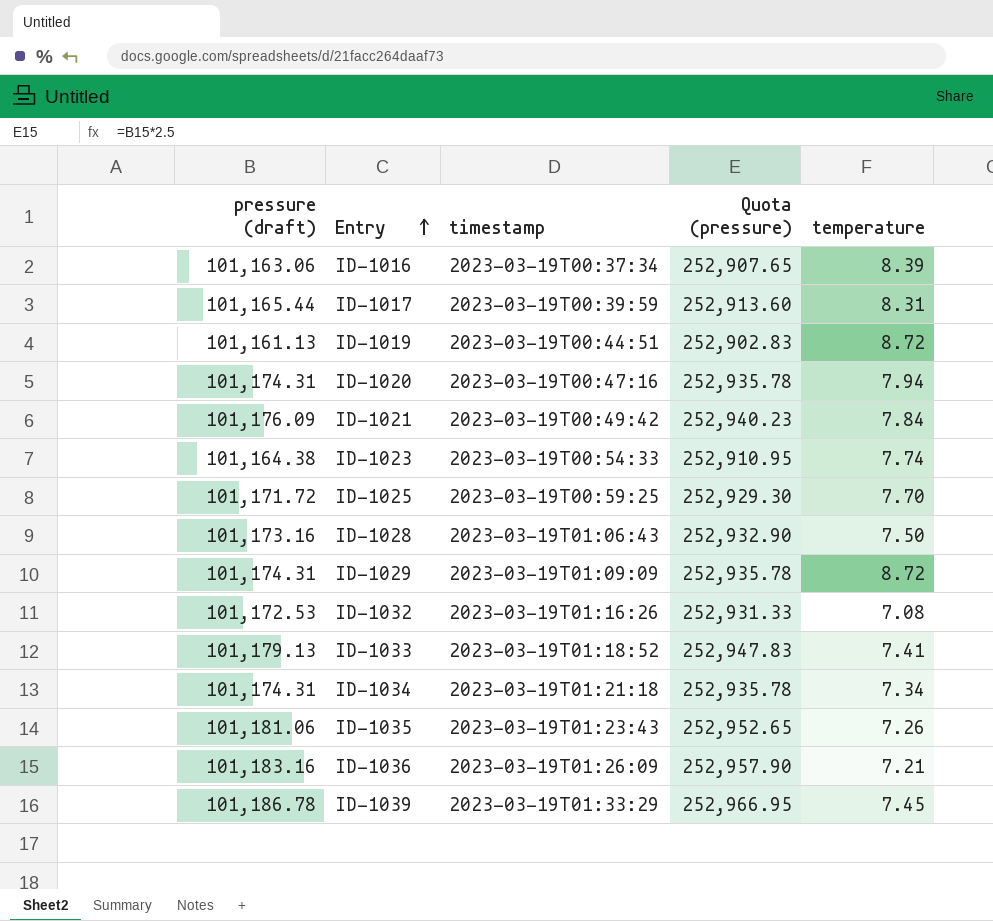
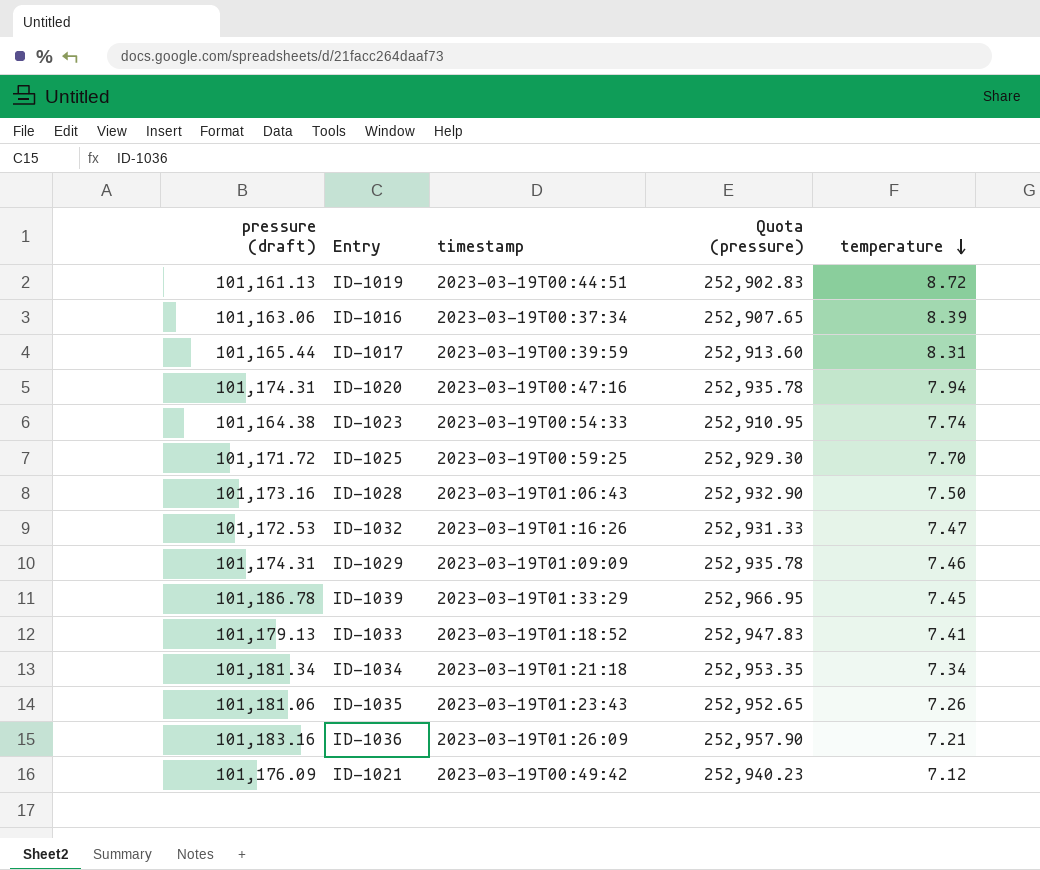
row order: Entry ascending -> temperature descending
ID-1032 | temperature: 7.08 -> 7.47
ID-1029 | temperature: 8.72 -> 7.46
ID-1034 | pressure (draft): 101,174.31 -> 101,181.34
ID-1034 | Quota (pressure): 252,935.78 -> 252,953.35
ID-1021 | temperature: 7.84 -> 7.12

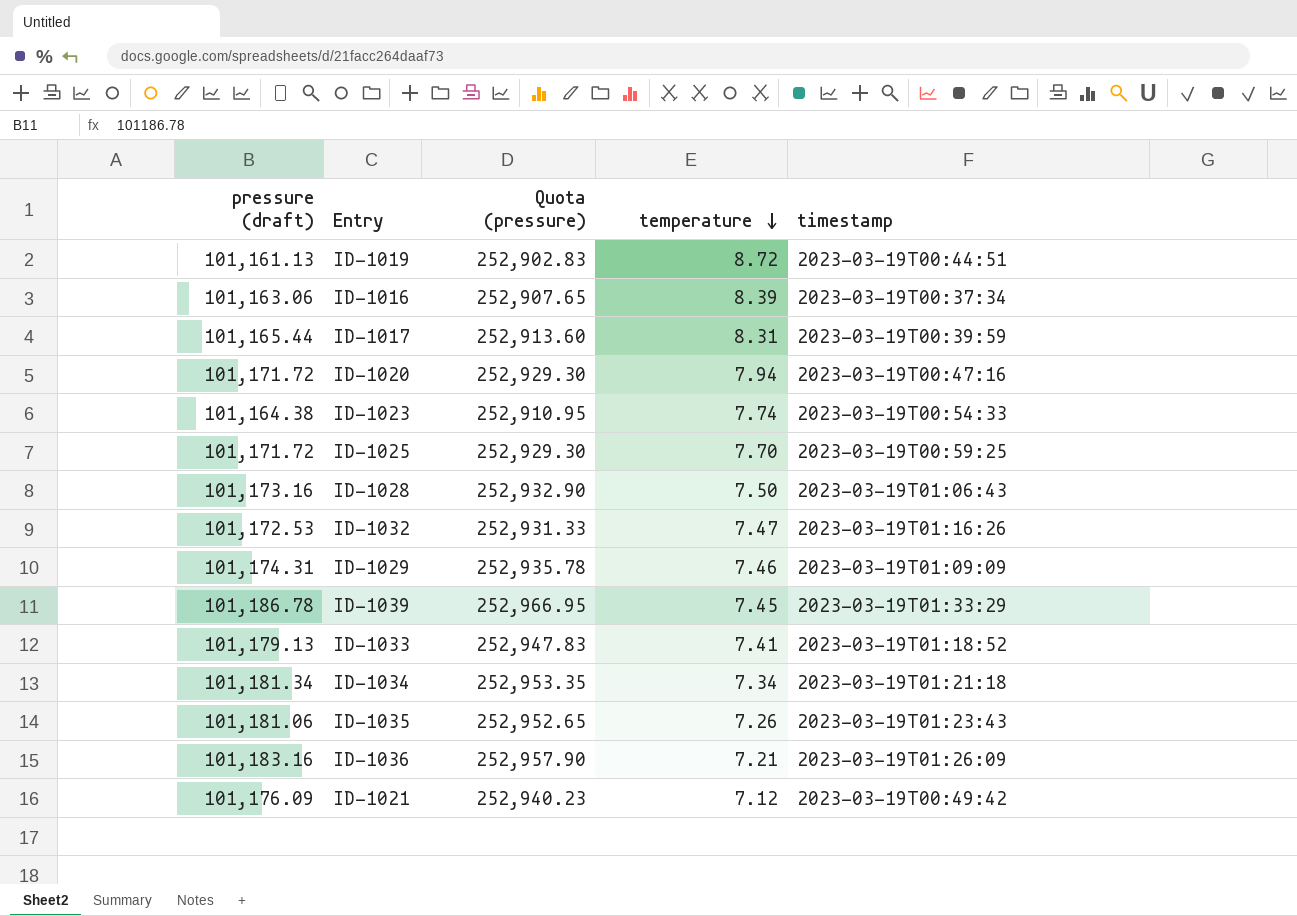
column timestamp | position: 3 -> 5
ID-1020 | pressure (draft): 101,174.31 -> 101,171.72
ID-1020 | Quota (pressure): 252,935.78 -> 252,929.30

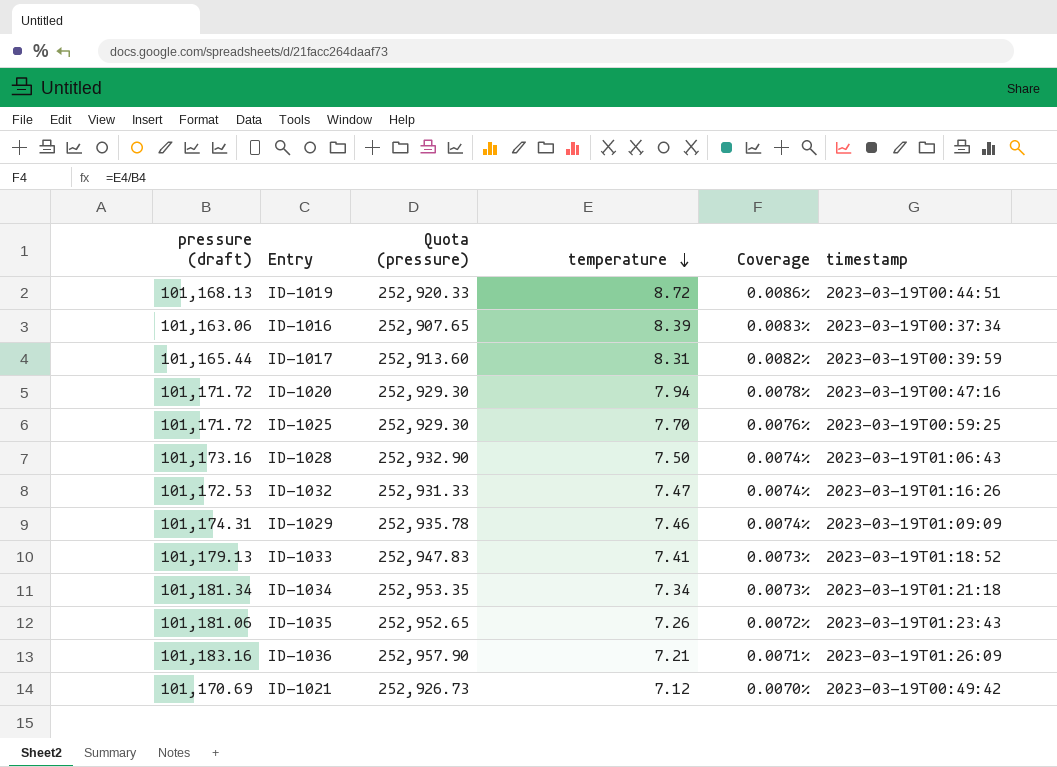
column Coverage | formula: none -> [temperature] / [pressure (draft)]
row ID-1023: 101,164.38 | 252,910.95 | 7.74 | 2023-03-19T00:54:33 -> none
row ID-1039: 101,186.78 | 252,966.95 | 7.45 | 2023-03-19T01:33:29 -> none
ID-1019 | pressure (draft): 101,161.13 -> 101,168.13
ID-1019 | Quota (pressure): 252,902.83 -> 252,920.33
ID-1021 | pressure (draft): 101,176.09 -> 101,170.69
ID-1021 | Quota (pressure): 252,940.23 -> 252,926.73

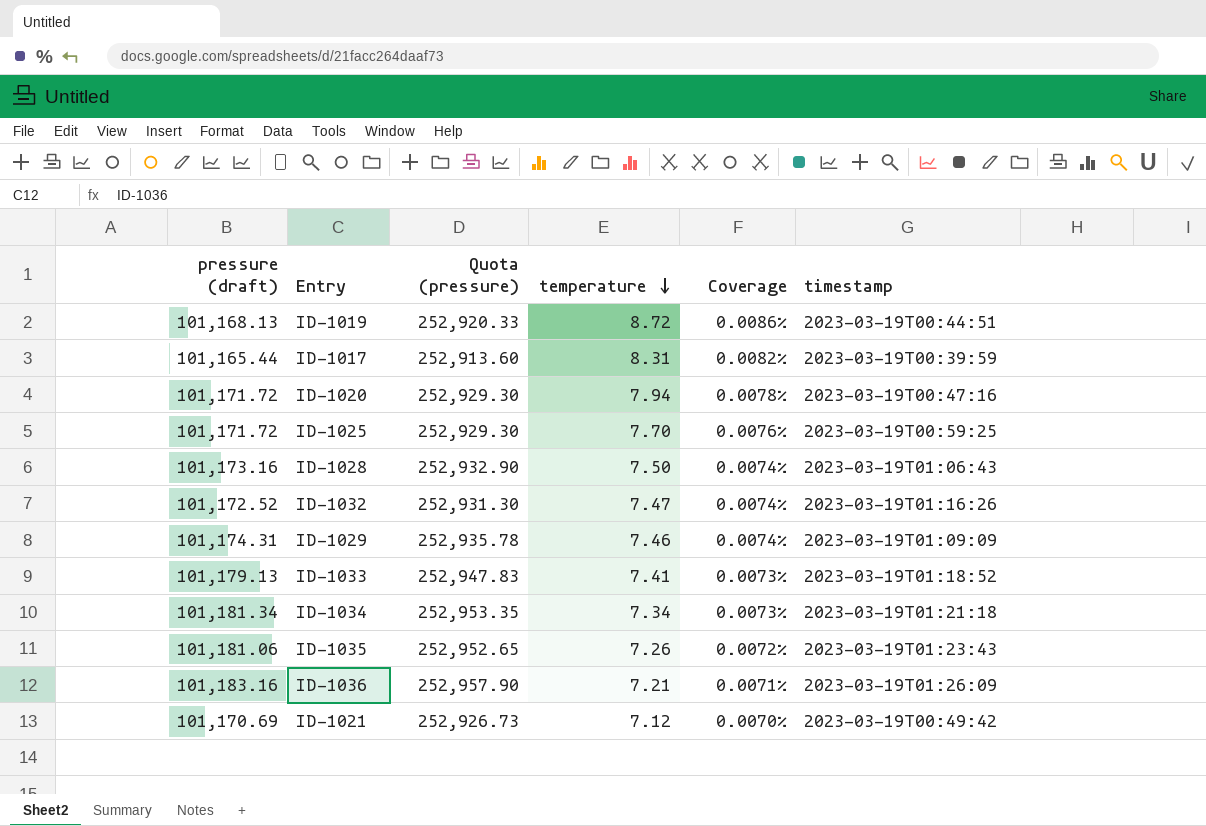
row ID-1016: 101,163.06 | 252,907.65 | 8.39 | 0.0083% | 2023-03-19T00:37:34 -> none
ID-1032 | pressure (draft): 101,172.53 -> 101,172.52
ID-1032 | Quota (pressure): 252,931.33 -> 252,931.30

